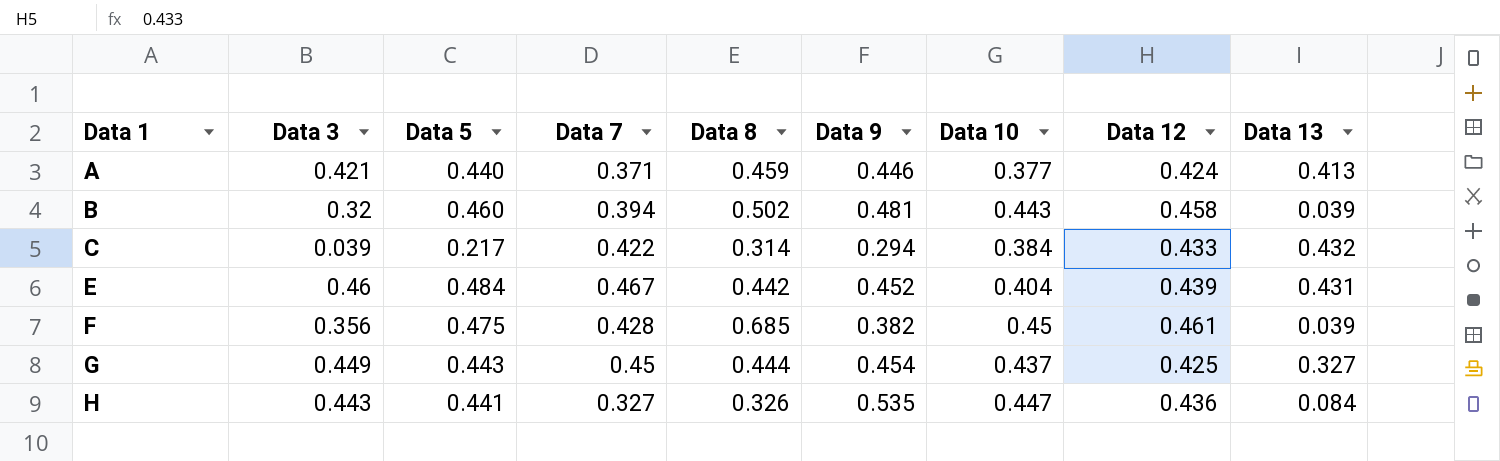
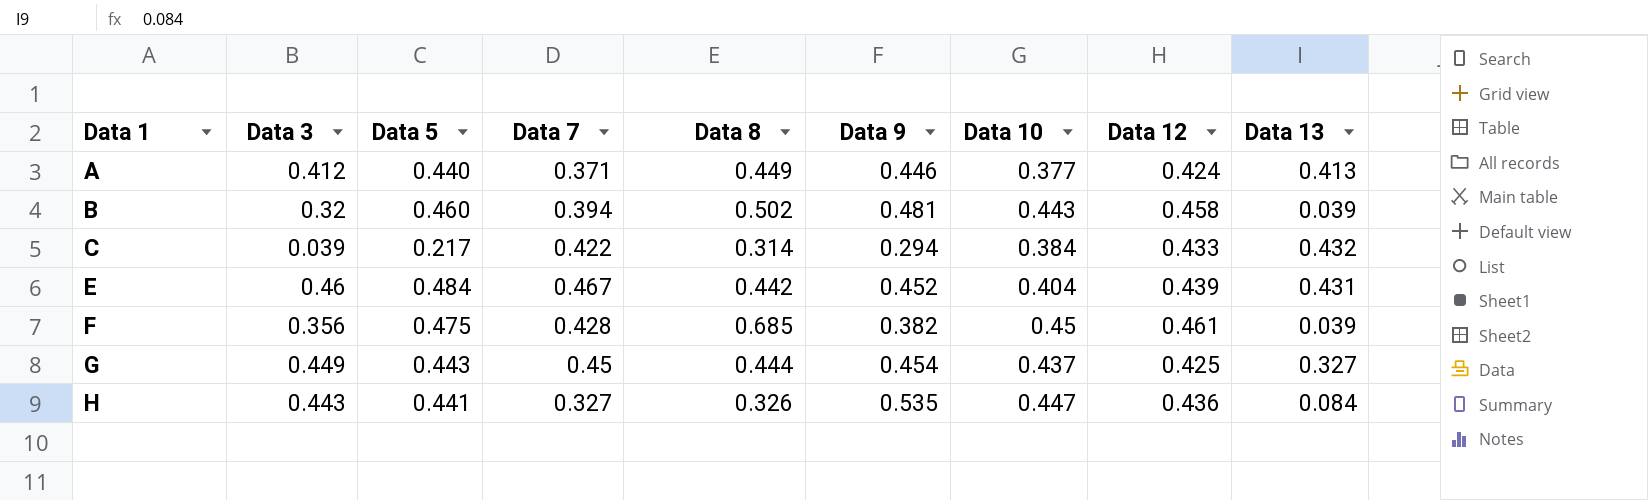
A | Data 3: 0.421 -> 0.412
A | Data 8: 0.459 -> 0.449

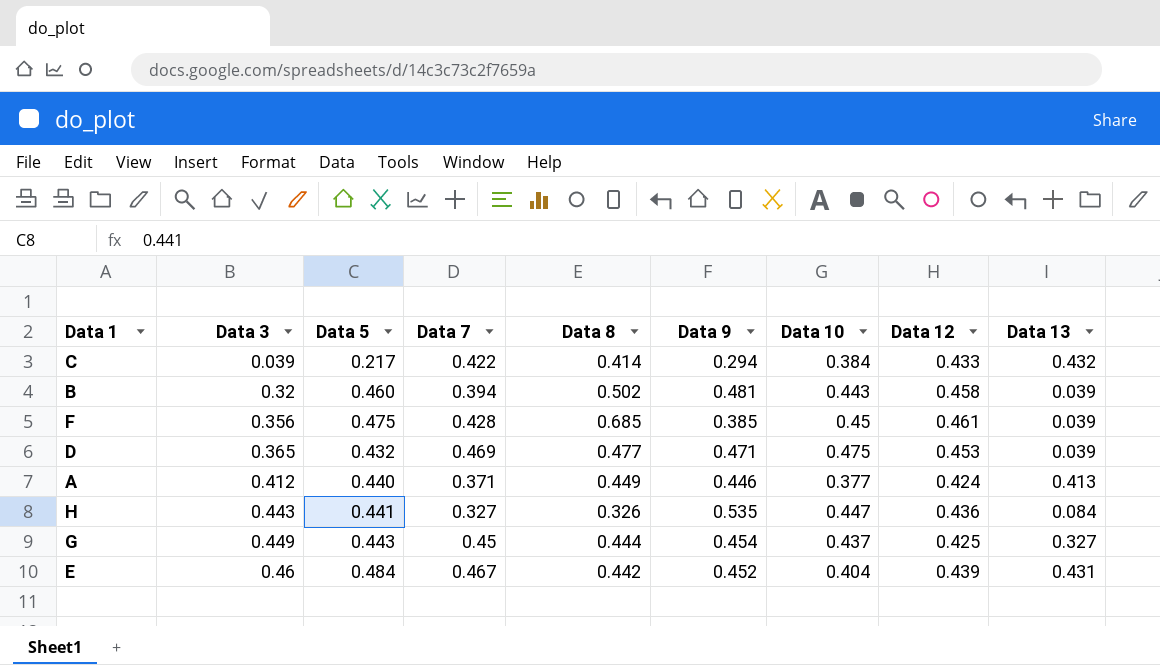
row order: Data 1 ascending -> Data 3 ascending
C | Data 8: 0.314 -> 0.414
F | Data 9: 0.382 -> 0.385
row D: none -> 0.365 | 0.432 | 0.469 | 0.477 | 0.471 | 0.475 | 0.453 | 0.039

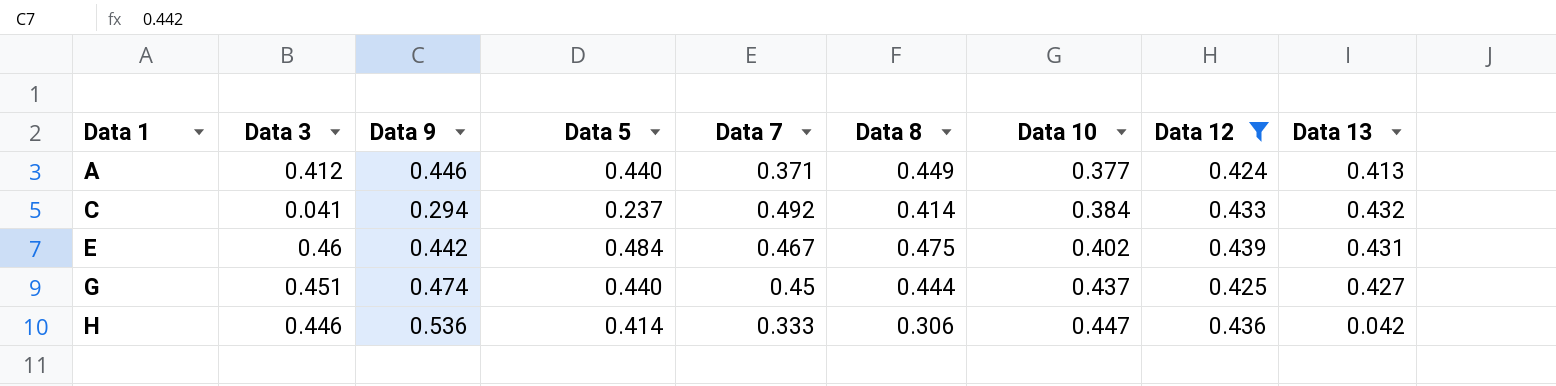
filter: none -> Data 12 <= 0.439
row order: Data 3 ascending -> Data 1 ascending
column Data 9 | position: 6 -> 3
C | Data 3: 0.039 -> 0.041
C | Data 5: 0.217 -> 0.237
C | Data 7: 0.422 -> 0.492
E | Data 9: 0.452 -> 0.442
E | Data 8: 0.442 -> 0.475
E | Data 10: 0.404 -> 0.402
G | Data 3: 0.449 -> 0.451
G | Data 9: 0.454 -> 0.474
G | Data 5: 0.443 -> 0.440
G | Data 13: 0.327 -> 0.427
H | Data 3: 0.443 -> 0.446
H | Data 9: 0.535 -> 0.536
H | Data 5: 0.441 -> 0.414
H | Data 7: 0.327 -> 0.333
H | Data 8: 0.326 -> 0.306
H | Data 13: 0.084 -> 0.042

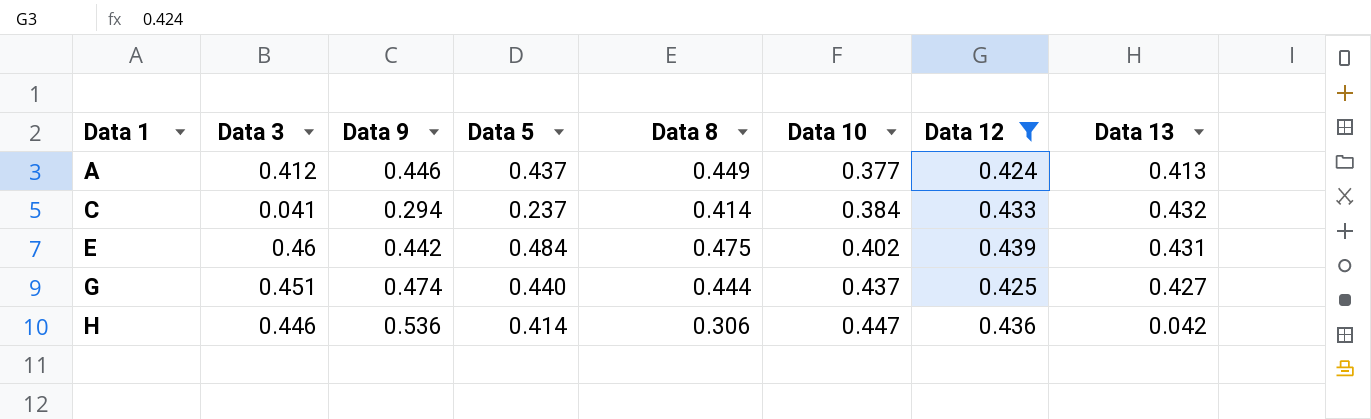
column Data 7 | position: 5 -> none
A | Data 5: 0.440 -> 0.437

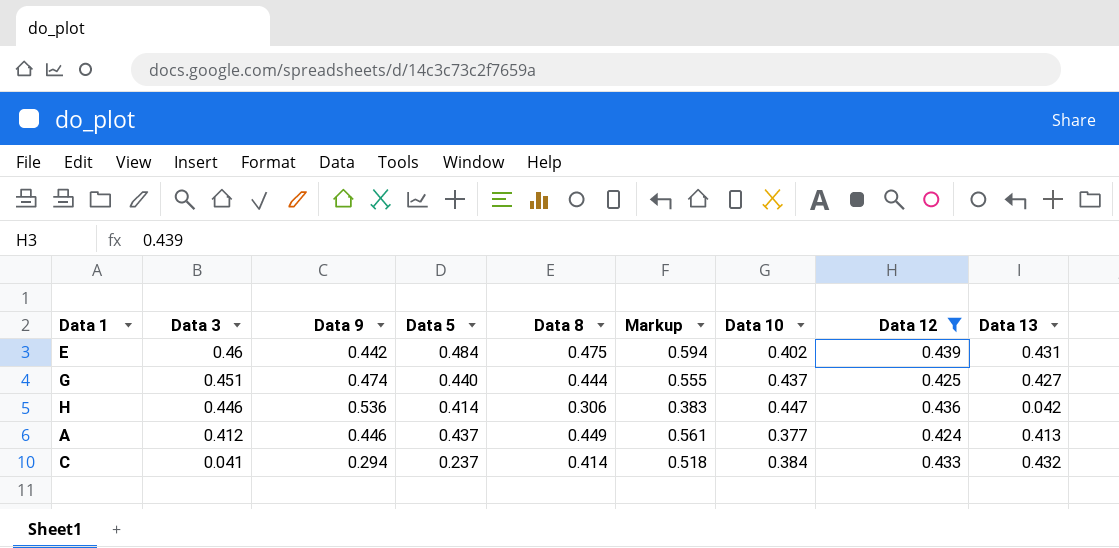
row order: Data 1 ascending -> Data 3 descending
column Markup | formula: none -> [Data 8] * 1.25

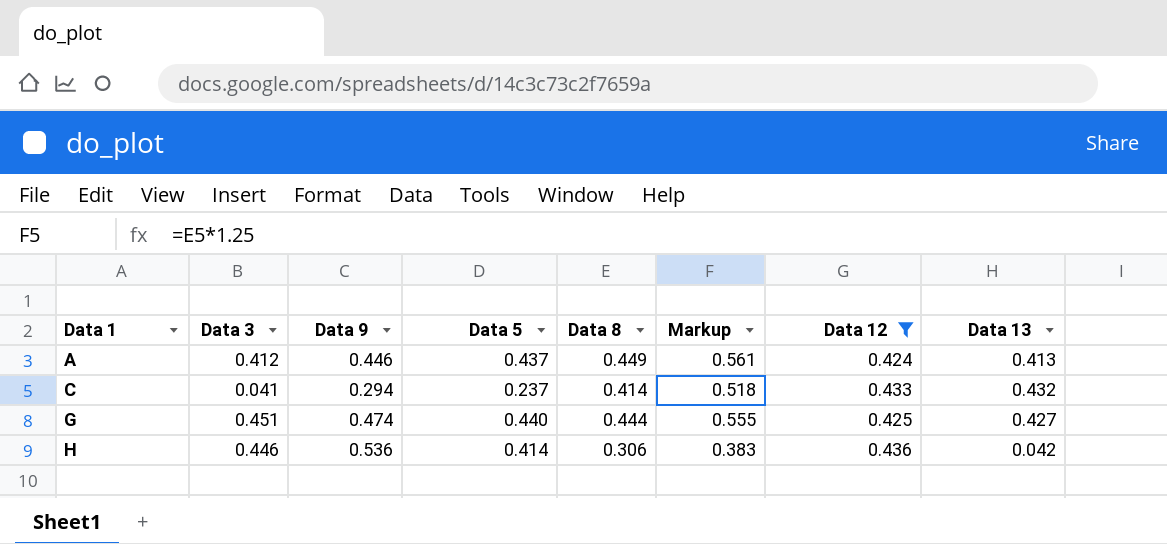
row order: Data 3 descending -> Data 1 ascending
column Data 10 | position: 7 -> none
row E: 0.46 | 0.442 | 0.484 | 0.475 | 0.594 | 0.402 | 0.439 | 0.431 -> none

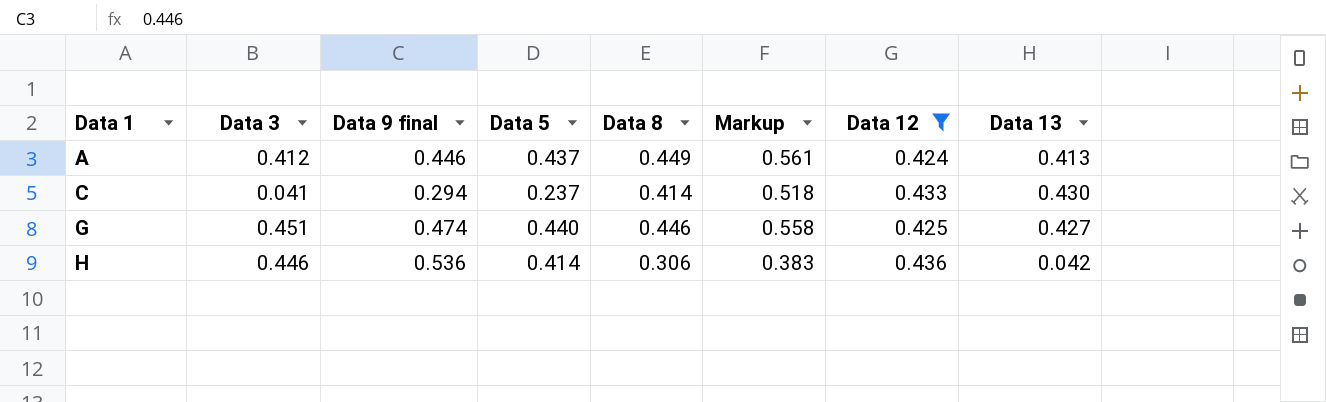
column name: Data 9 -> Data 9 final
C | Data 13: 0.432 -> 0.430
G | Data 8: 0.444 -> 0.446
G | Markup: 0.555 -> 0.558

